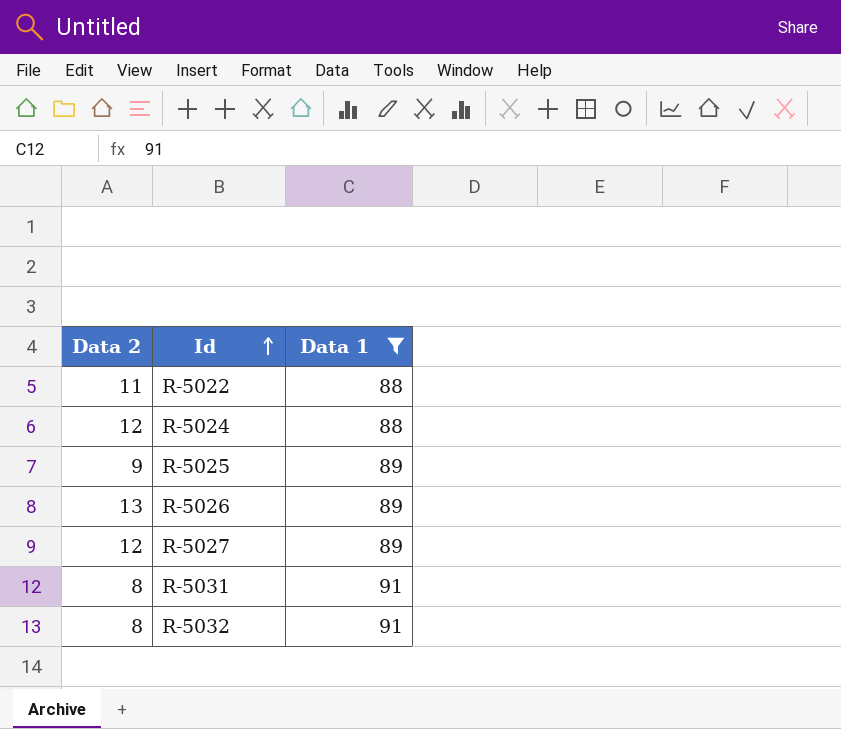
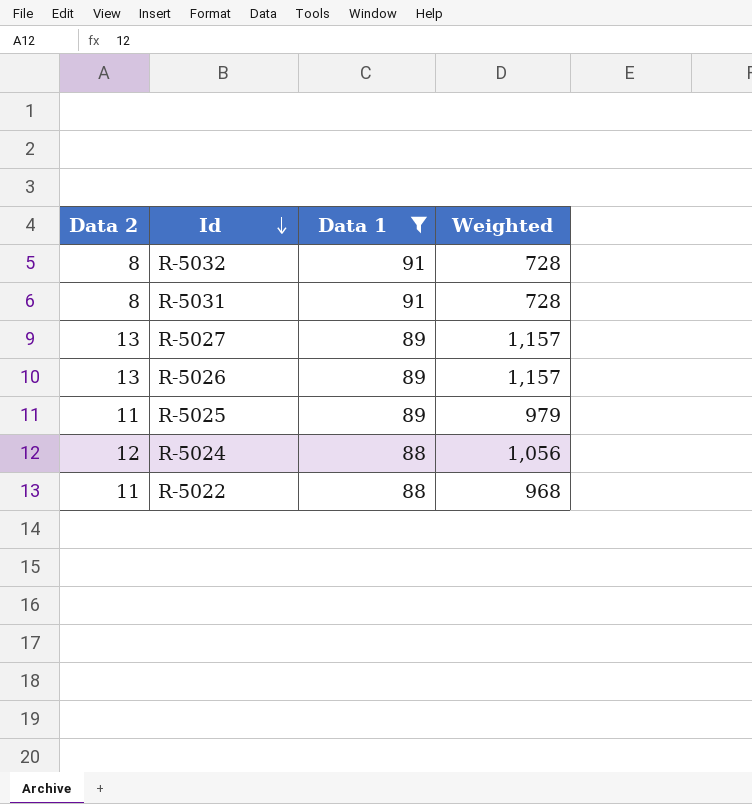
row order: Id ascending -> Id descending
column Weighted | formula: none -> [Data 2] * [Data 1]
R-5027 | Data 2: 12 -> 13
R-5025 | Data 2: 9 -> 11

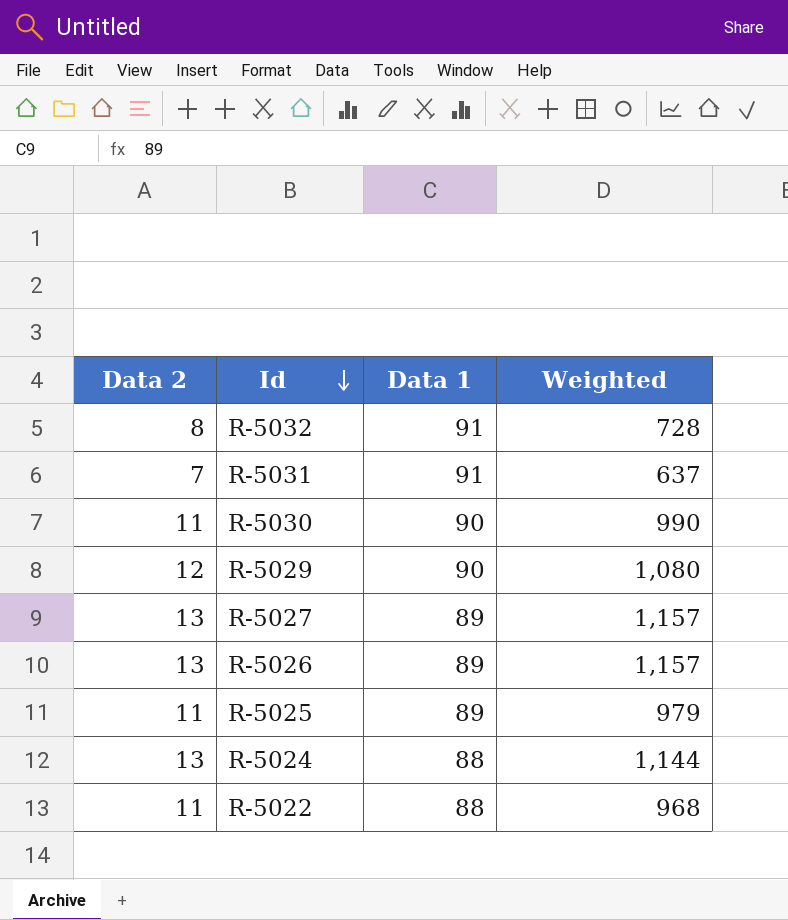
filter: Data 1 != 90 -> none
R-5031 | Data 2: 8 -> 7
R-5031 | Weighted: 728 -> 637
R-5024 | Data 2: 12 -> 13
R-5024 | Weighted: 1,056 -> 1,144

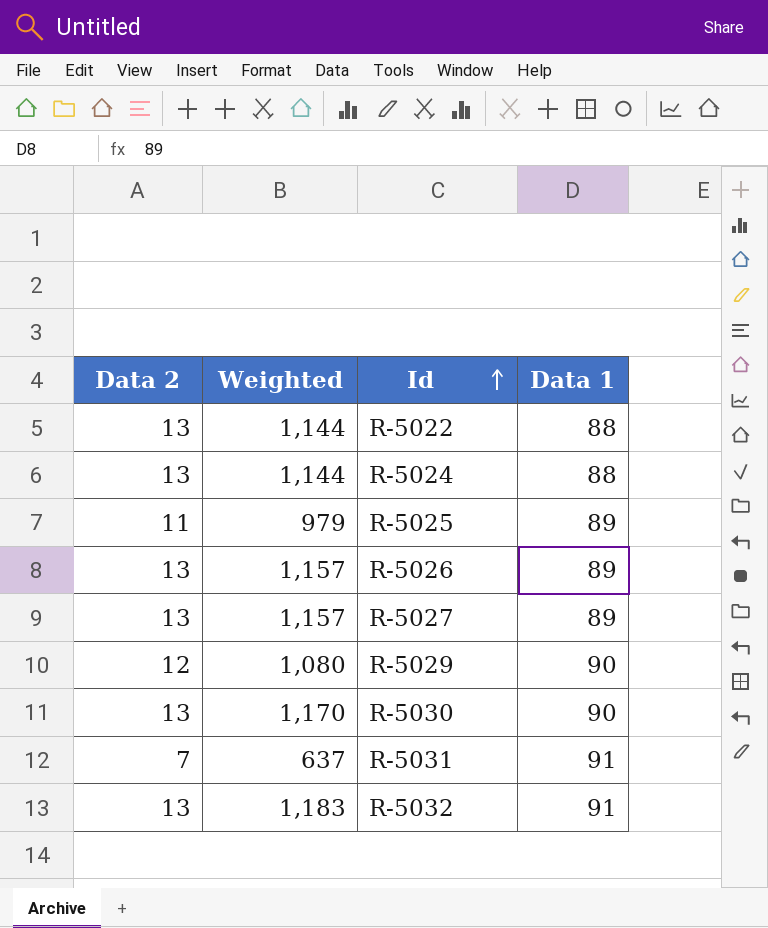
row order: Id descending -> Id ascending
column Weighted | position: 4 -> 2
R-5022 | Data 2: 11 -> 13
R-5022 | Weighted: 968 -> 1,144
R-5030 | Data 2: 11 -> 13
R-5030 | Weighted: 990 -> 1,170
R-5032 | Data 2: 8 -> 13
R-5032 | Weighted: 728 -> 1,183

